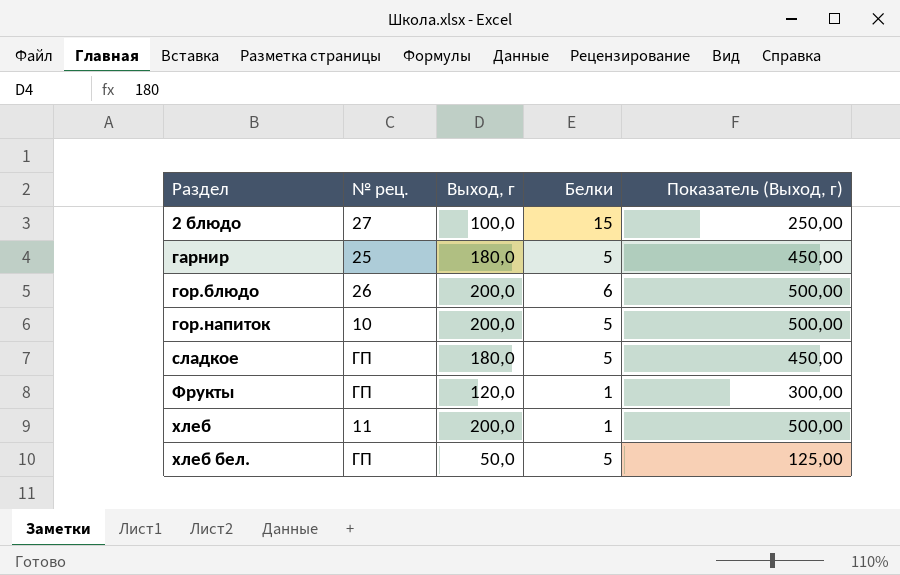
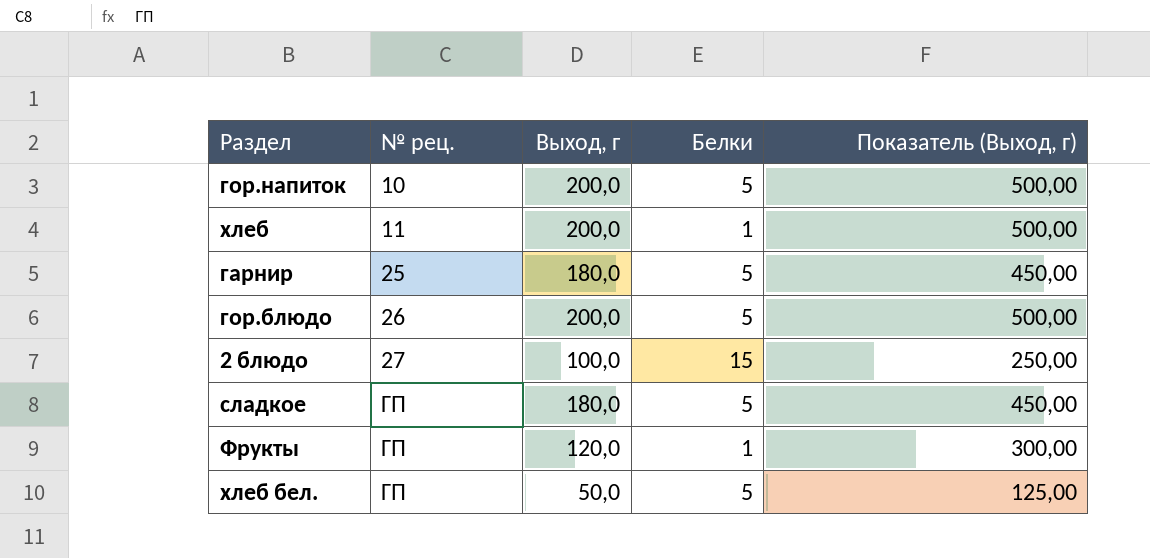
row order: Раздел ascending -> № рец. ascending
гор.блюдо | Белки: 6 -> 5

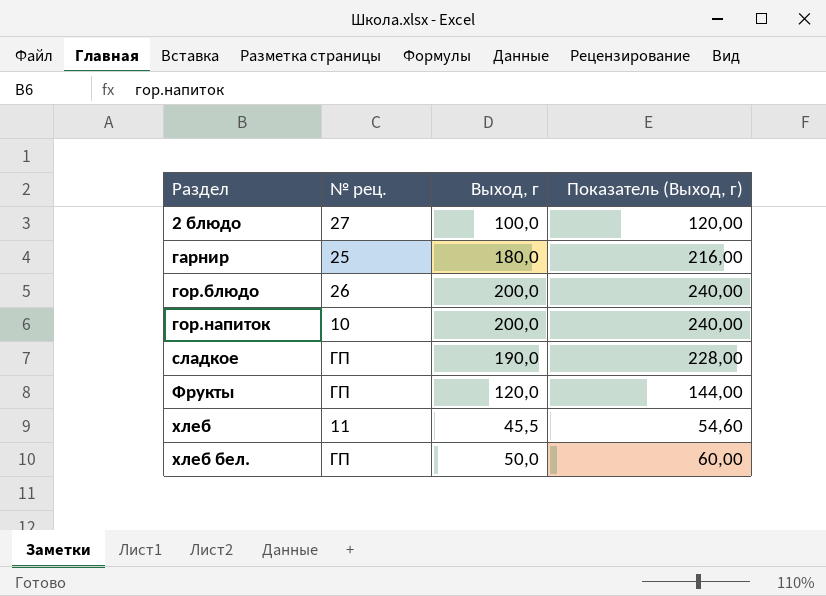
row order: № рец. ascending -> Раздел ascending
column Белки | position: 4 -> none
column Показатель (Выход, г) | formula: [Выход, г] * 2,5 -> [Выход, г] * 1,2
сладкое | Выход, г: 180,0 -> 190,0
хлеб | Выход, г: 200,0 -> 45,5

